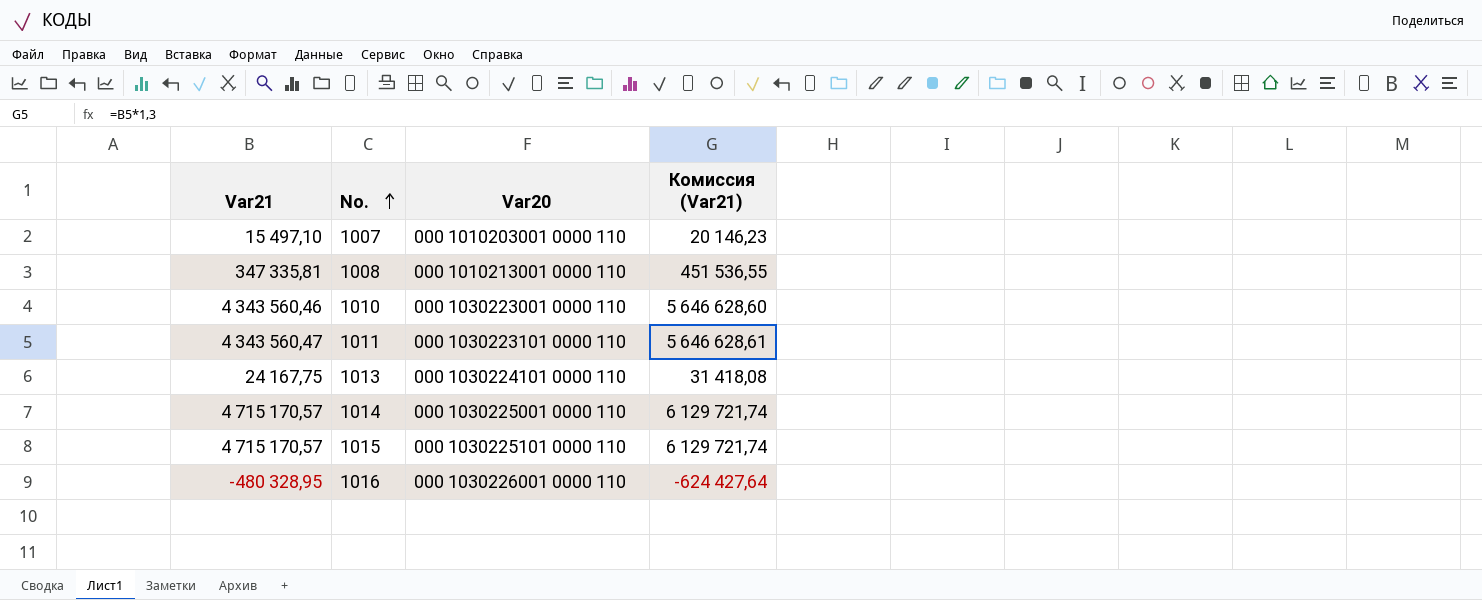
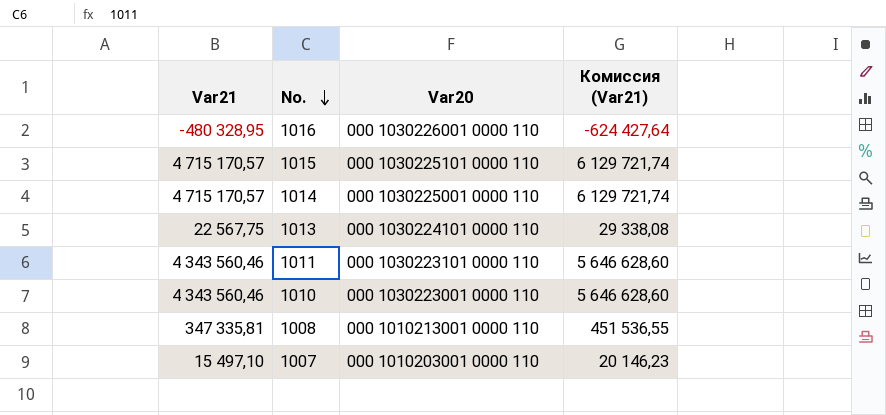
row order: No. ascending -> No. descending
1013 | Var21: 24 167,75 -> 22 567,75
1013 | Комиссия (Var21): 31 418,08 -> 29 338,08
1011 | Var21: 4 343 560,47 -> 4 343 560,46
1011 | Комиссия (Var21): 5 646 628,61 -> 5 646 628,60

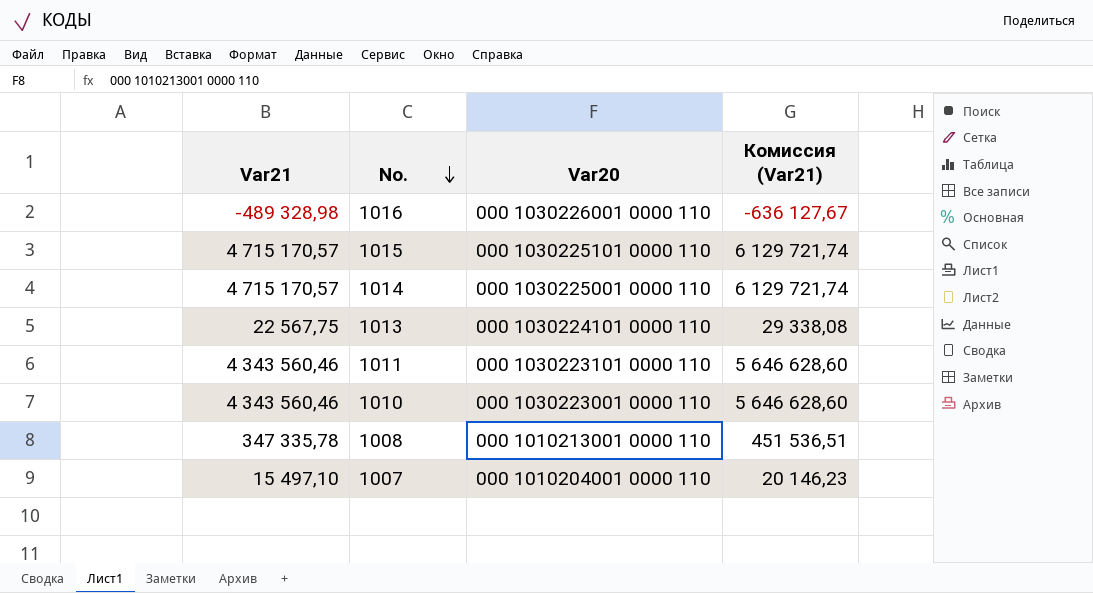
1016 | Var21: -480 328,95 -> -489 328,98
1016 | Комиссия (Var21): -624 427,64 -> -636 127,67
1008 | Var21: 347 335,81 -> 347 335,78
1008 | Комиссия (Var21): 451 536,55 -> 451 536,51
1007 | Var20: 000 1010203001 0000 110 -> 000 1010204001 0000 110

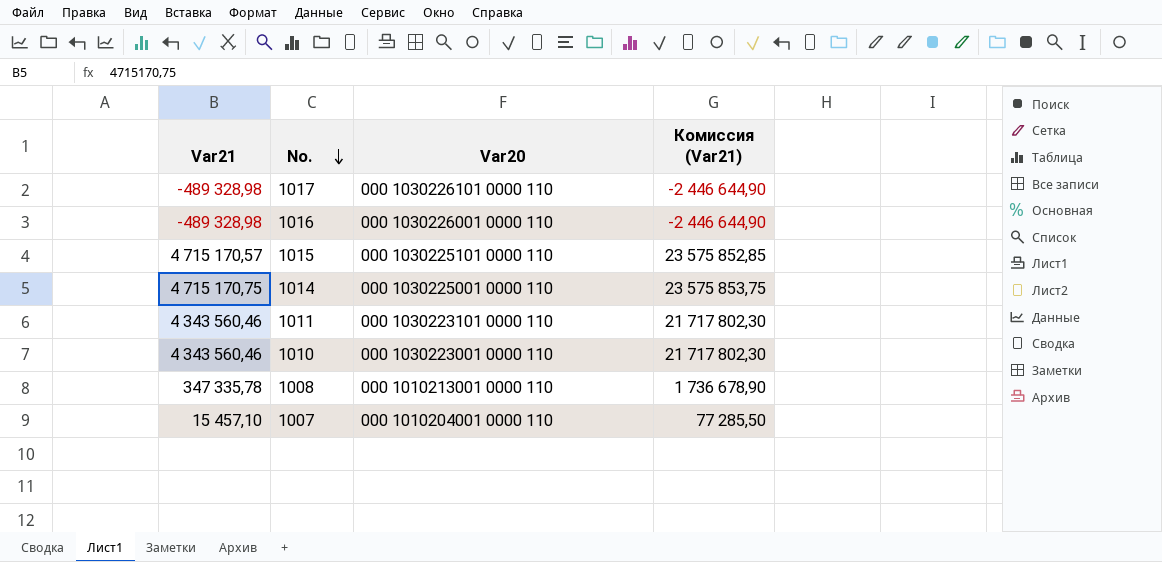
column Комиссия (Var21) | formula: [Var21] * 1,3 -> [Var21] * 5
row 1013: 22 567,75 | 000 1030224101 0000 110 | 29 338,08 -> none
row 1017: none -> -489 328,98 | 000 1030226101 0000 110 | -2 446 644,90
1014 | Var21: 4 715 170,57 -> 4 715 170,75
1007 | Var21: 15 497,10 -> 15 457,10

